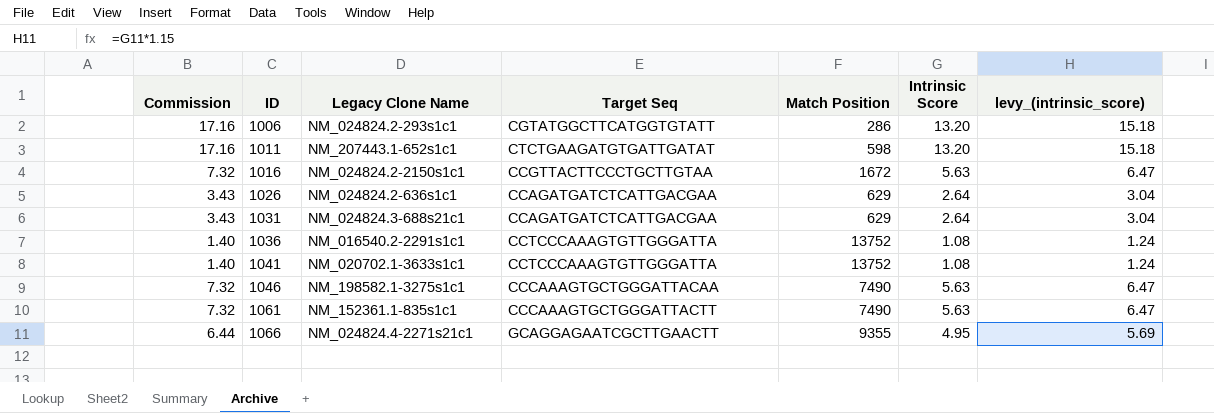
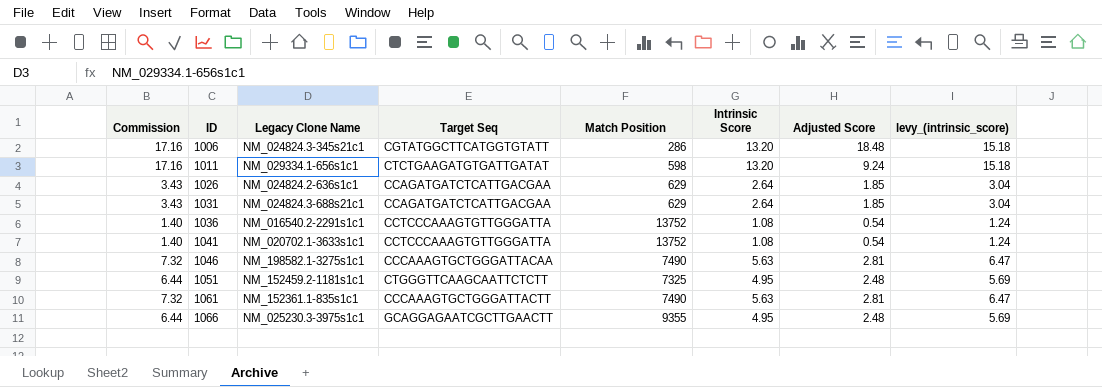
column Adjusted Score | position: none -> 7
row 1016: 7.32 | NM_024824.2-2150s1c1 | CCGTTACTTCCCTGCTTGTAA | 1672 | 5.63 | 6.47 -> none
1006 | Legacy Clone Name: NM_024824.2-293s1c1 -> NM_024824.3-345s21c1
1011 | Legacy Clone Name: NM_207443.1-652s1c1 -> NM_029334.1-656s1c1
row 1051: none -> 6.44 | NM_152459.2-1181s1c1 | CTGGGTTCAAGCAATTCTCTT | 7325 | 4.95 | 2.48 | 5.69
1066 | Legacy Clone Name: NM_024824.4-2271s21c1 -> NM_025230.3-3975s1c1

